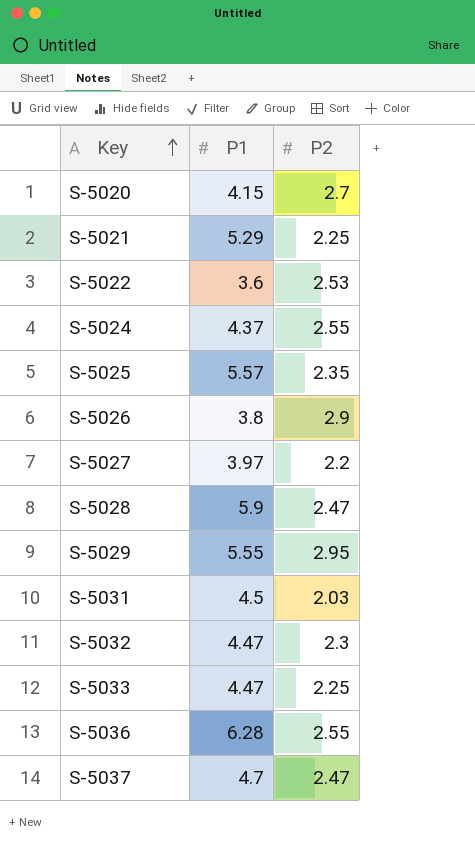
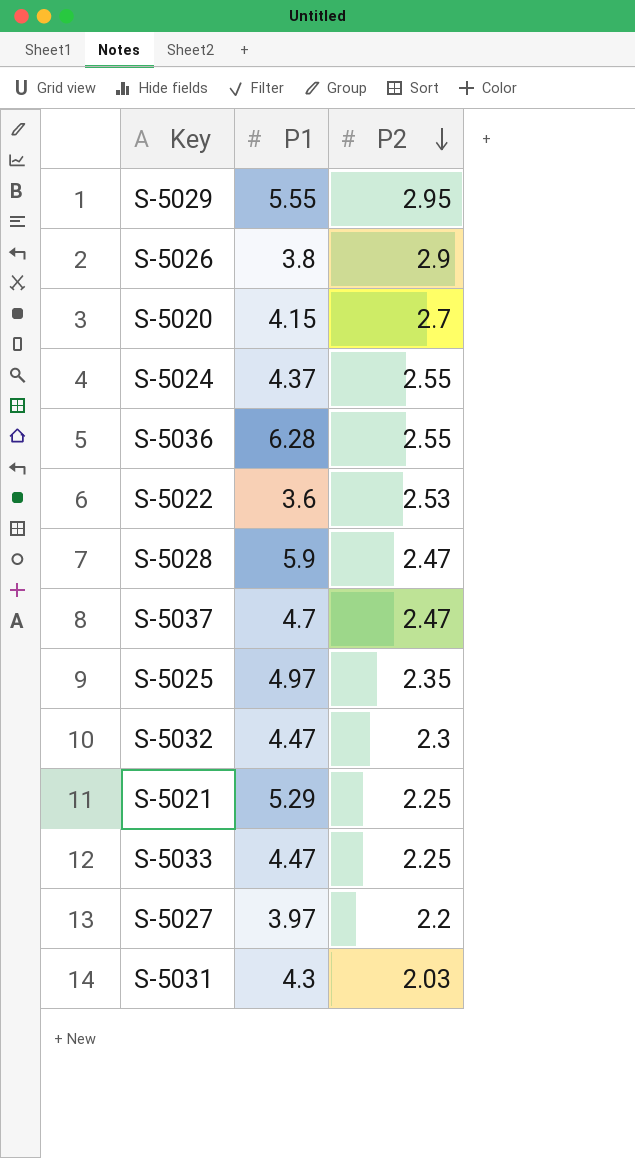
row order: Key ascending -> P2 descending
S-5025 | P1: 5.57 -> 4.97
S-5031 | P1: 4.5 -> 4.3

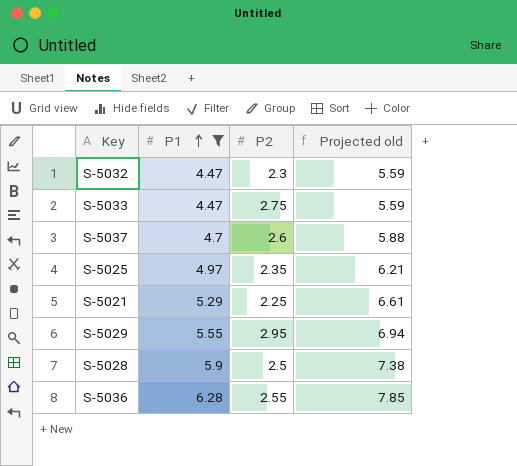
filter: none -> P1 >= 4.47
row order: P2 descending -> P1 ascending
column Projected old | formula: none -> [P1] * 1.25
S-5033 | P2: 2.25 -> 2.75
S-5037 | P2: 2.47 -> 2.6
S-5028 | P2: 2.47 -> 2.5

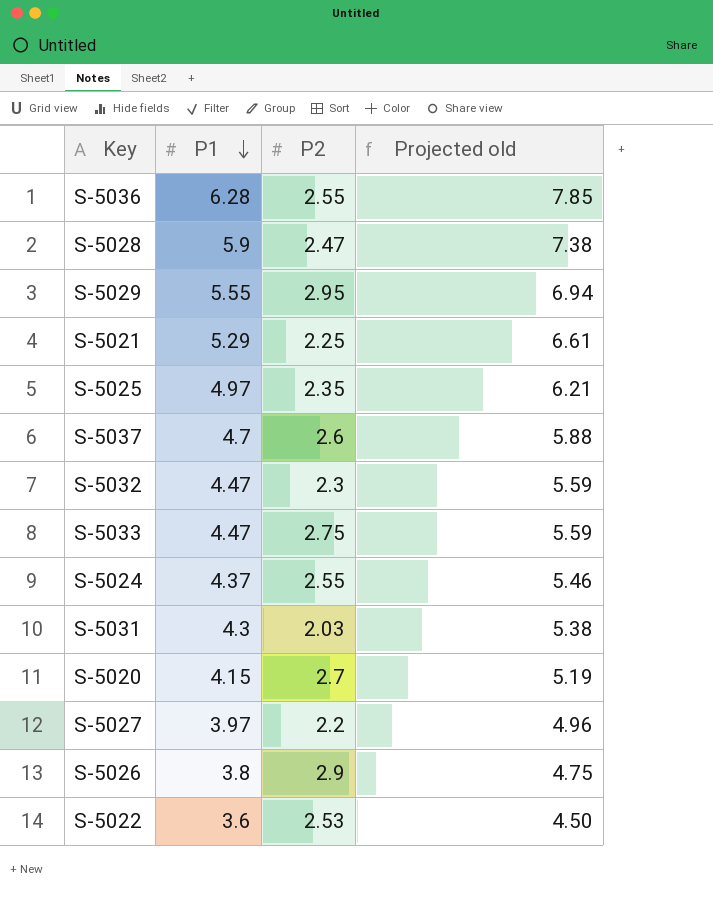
filter: P1 >= 4.47 -> none
row order: P1 ascending -> P1 descending
S-5028 | P2: 2.5 -> 2.47

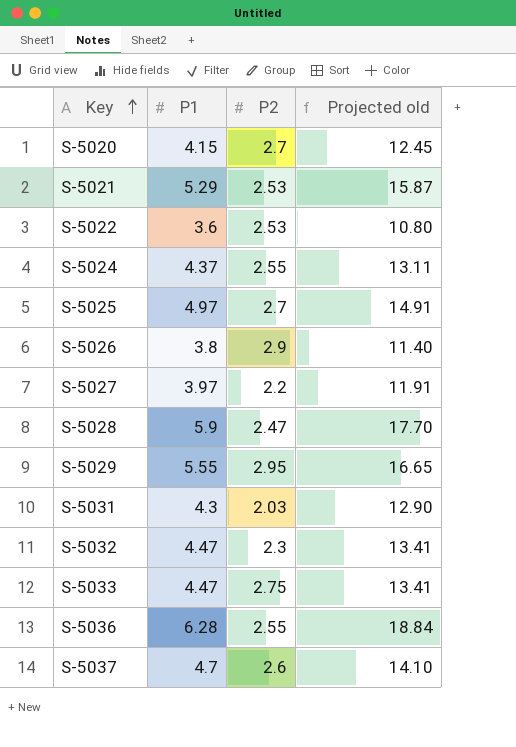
row order: P1 descending -> Key ascending
column Projected old | formula: [P1] * 1.25 -> [P1] * 3
S-5021 | P2: 2.25 -> 2.53
S-5025 | P2: 2.35 -> 2.7

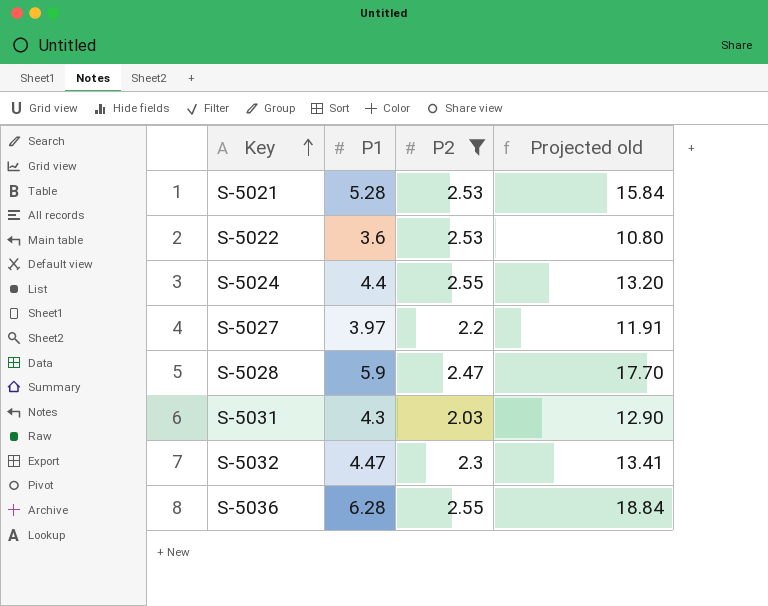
filter: none -> P2 <= 2.55
S-5021 | P1: 5.29 -> 5.28
S-5021 | Projected old: 15.87 -> 15.84
S-5024 | P1: 4.37 -> 4.4
S-5024 | Projected old: 13.11 -> 13.20

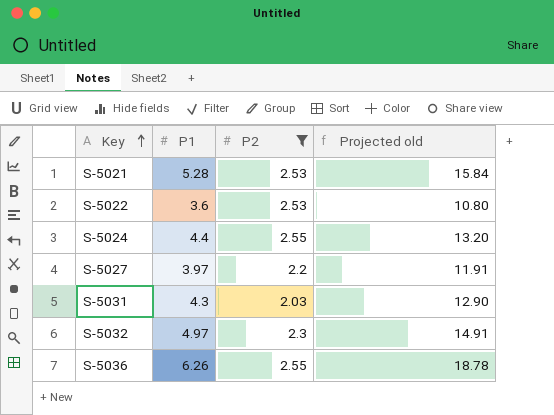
row S-5028: 5.9 | 2.47 | 17.70 -> none
S-5032 | P1: 4.47 -> 4.97
S-5032 | Projected old: 13.41 -> 14.91
S-5036 | P1: 6.28 -> 6.26
S-5036 | Projected old: 18.84 -> 18.78

